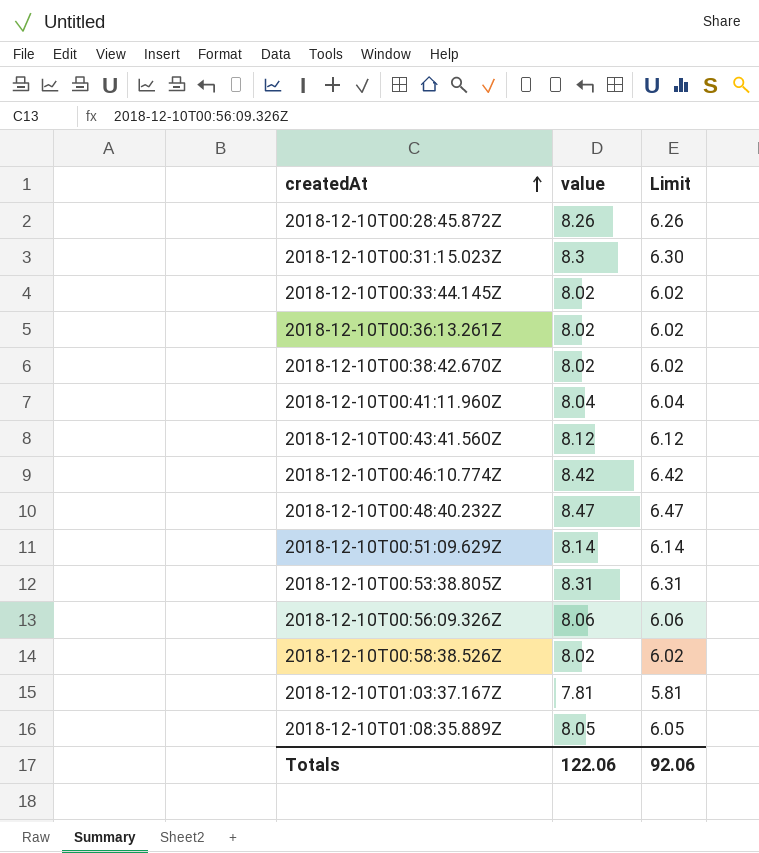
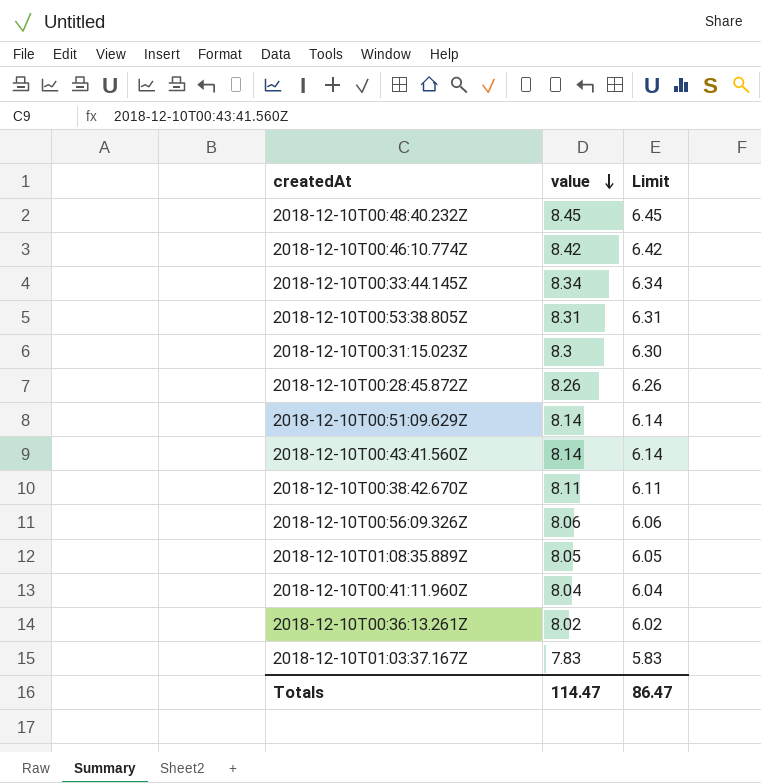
row order: createdAt ascending -> value descending
row 2018-12-10T00:58:38.526Z: 8.02 | 6.02 -> none
2018-12-10T00:48:40.232Z | value: 8.47 -> 8.45
2018-12-10T00:48:40.232Z | Limit: 6.47 -> 6.45
2018-12-10T00:33:44.145Z | value: 8.02 -> 8.34
2018-12-10T00:33:44.145Z | Limit: 6.02 -> 6.34
2018-12-10T00:43:41.560Z | value: 8.12 -> 8.14
2018-12-10T00:43:41.560Z | Limit: 6.12 -> 6.14
2018-12-10T00:38:42.670Z | value: 8.02 -> 8.11
2018-12-10T00:38:42.670Z | Limit: 6.02 -> 6.11
2018-12-10T01:03:37.167Z | value: 7.81 -> 7.83
2018-12-10T01:03:37.167Z | Limit: 5.81 -> 5.83
Totals | value: 122.06 -> 114.47
Totals | Limit: 92.06 -> 86.47

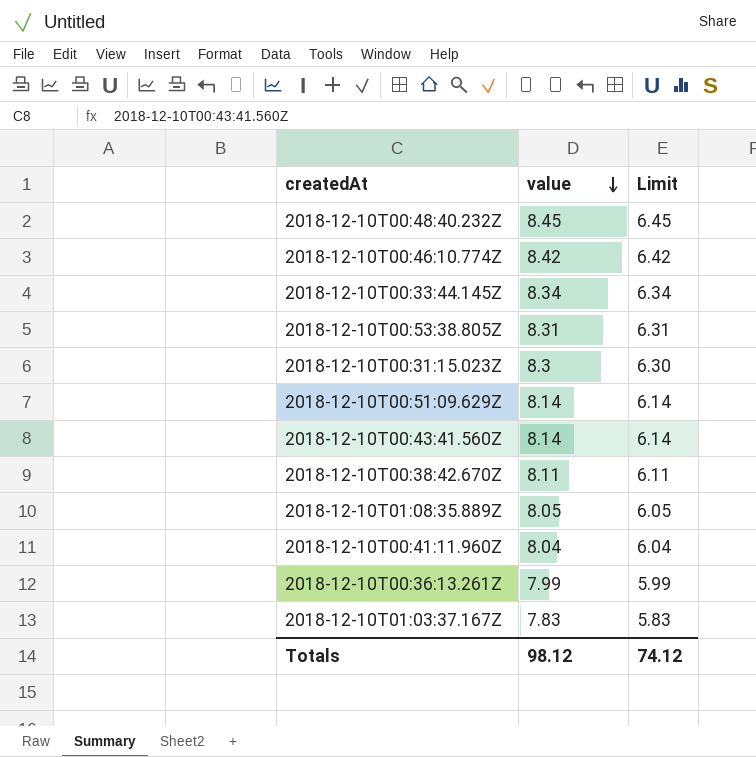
row 2018-12-10T00:28:45.872Z: 8.26 | 6.26 -> none
row 2018-12-10T00:56:09.326Z: 8.06 | 6.06 -> none
2018-12-10T00:36:13.261Z | value: 8.02 -> 7.99
2018-12-10T00:36:13.261Z | Limit: 6.02 -> 5.99
Totals | value: 114.47 -> 98.12
Totals | Limit: 86.47 -> 74.12

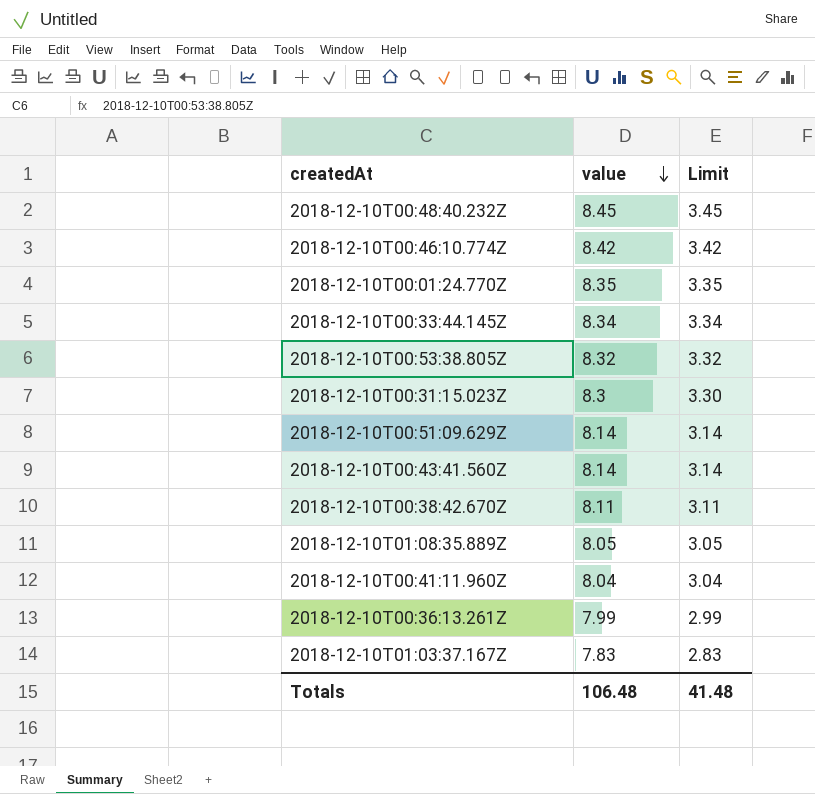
column Limit | formula: [value] - 2 -> [value] - 5
row 2018-12-10T00:01:24.770Z: none -> 8.35 | 3.35
2018-12-10T00:53:38.805Z | value: 8.31 -> 8.32
Totals | value: 98.12 -> 106.48
Totals | Limit: 74.12 -> 41.48

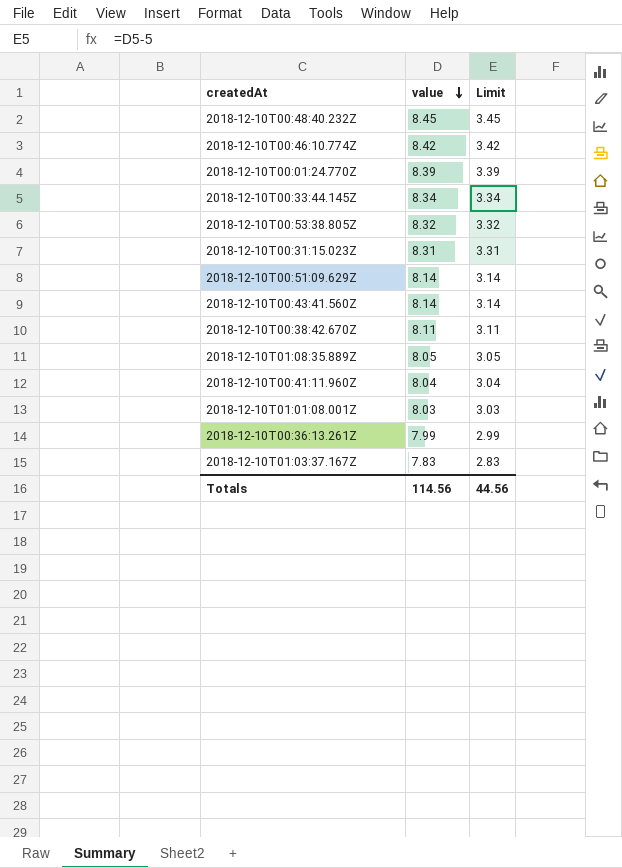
2018-12-10T00:01:24.770Z | value: 8.35 -> 8.39
2018-12-10T00:01:24.770Z | Limit: 3.35 -> 3.39
2018-12-10T00:31:15.023Z | value: 8.3 -> 8.31
2018-12-10T00:31:15.023Z | Limit: 3.30 -> 3.31
row 2018-12-10T01:01:08.001Z: none -> 8.03 | 3.03
Totals | value: 106.48 -> 114.56
Totals | Limit: 41.48 -> 44.56

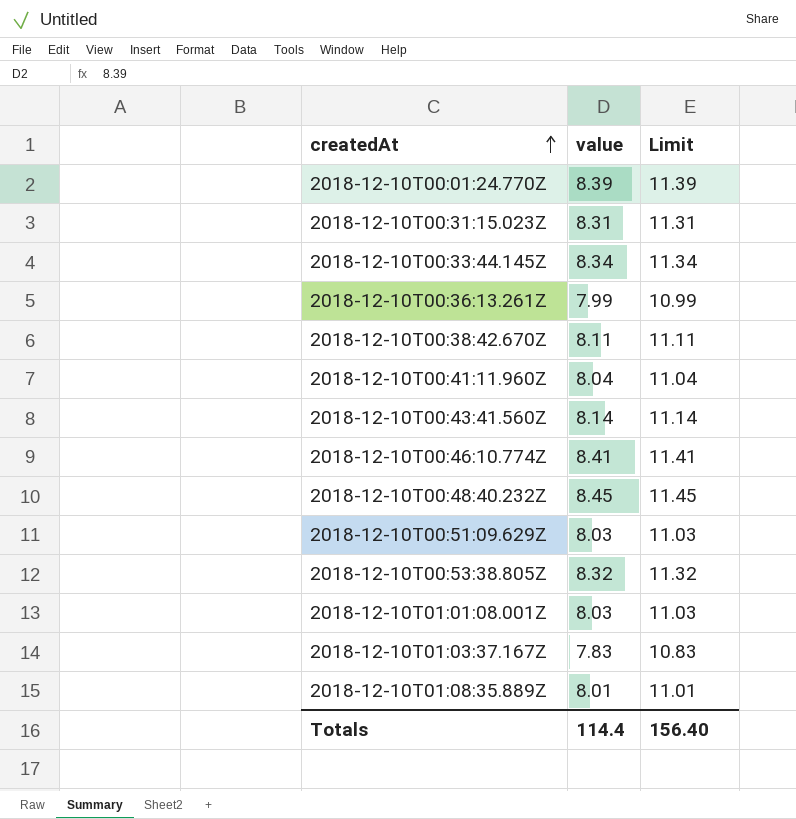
row order: value descending -> createdAt ascending
column Limit | formula: [value] - 5 -> [value] + 3
2018-12-10T00:46:10.774Z | value: 8.42 -> 8.41
2018-12-10T00:51:09.629Z | value: 8.14 -> 8.03
2018-12-10T01:08:35.889Z | value: 8.05 -> 8.01
Totals | value: 114.56 -> 114.4
Totals | Limit: 44.56 -> 156.40

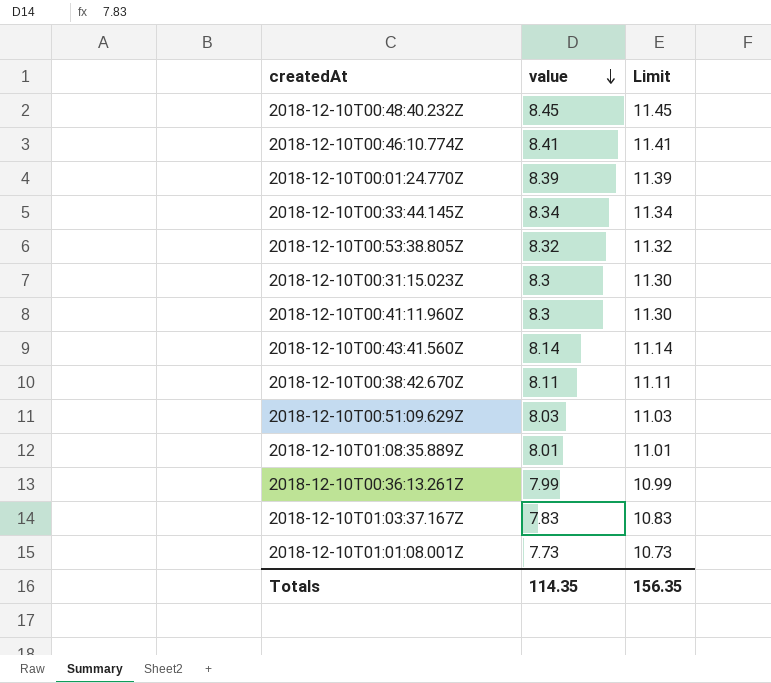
row order: createdAt ascending -> value descending
2018-12-10T00:31:15.023Z | value: 8.31 -> 8.3
2018-12-10T00:31:15.023Z | Limit: 11.31 -> 11.30
2018-12-10T00:41:11.960Z | value: 8.04 -> 8.3
2018-12-10T00:41:11.960Z | Limit: 11.04 -> 11.30
2018-12-10T01:01:08.001Z | value: 8.03 -> 7.73
2018-12-10T01:01:08.001Z | Limit: 11.03 -> 10.73
Totals | value: 114.4 -> 114.35
Totals | Limit: 156.40 -> 156.35

